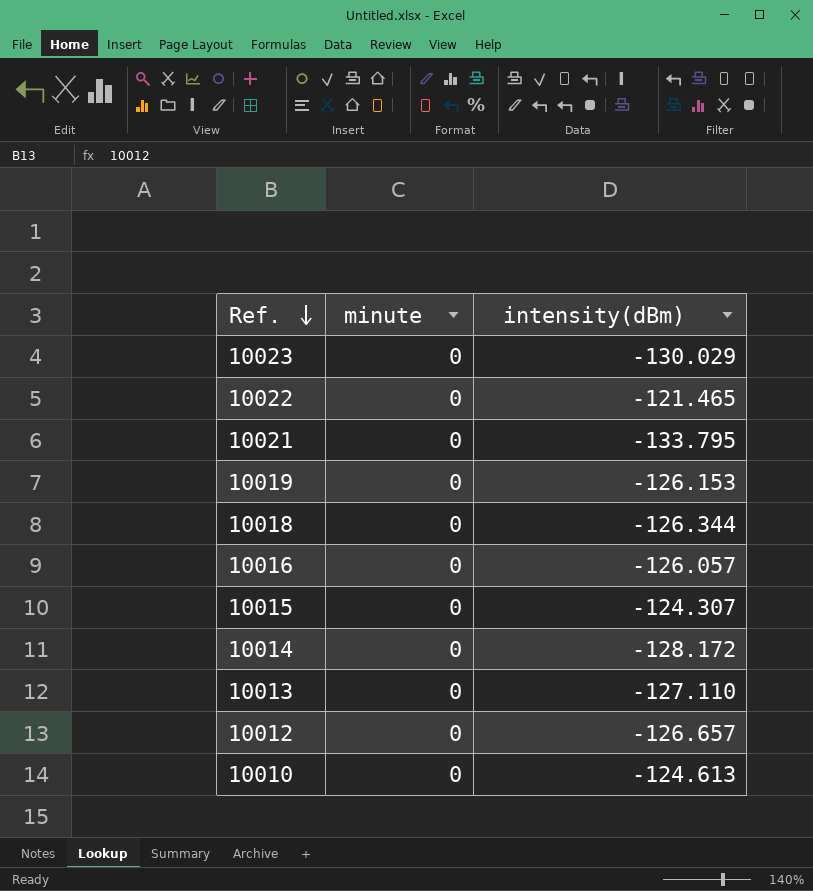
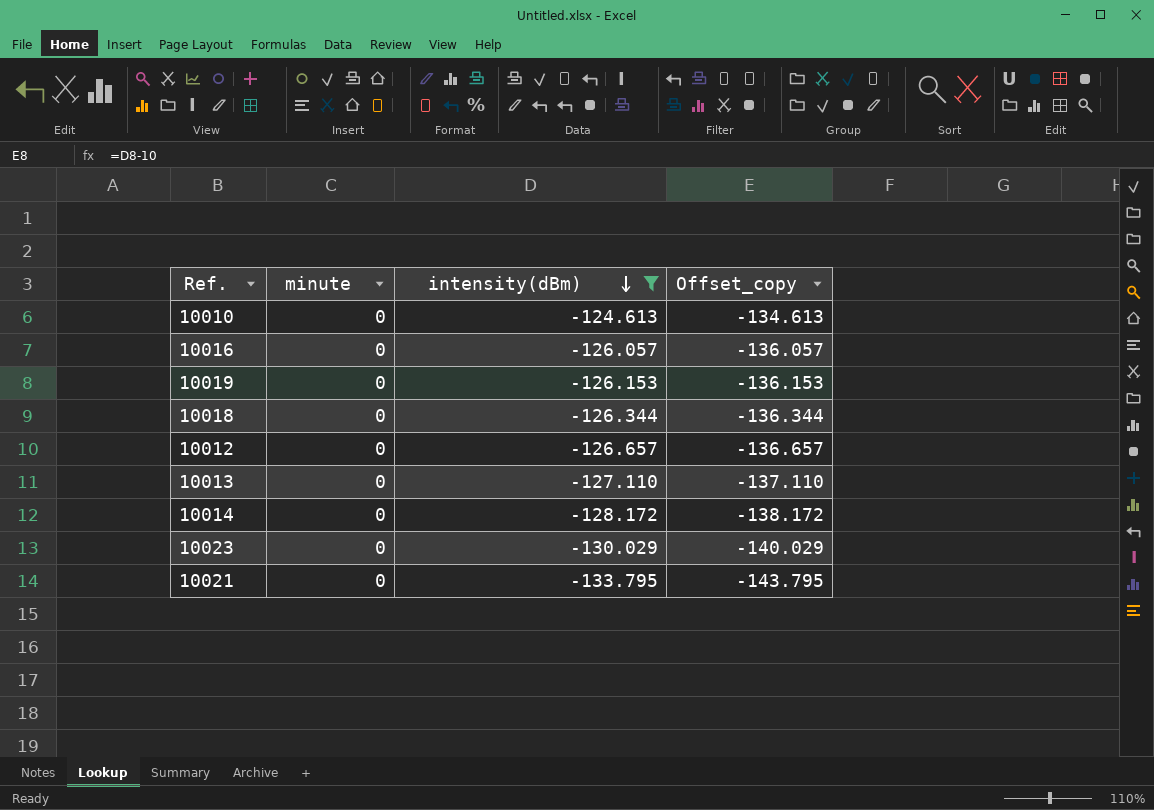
filter: none -> intensity(dBm) <= -124.613
row order: Ref. descending -> intensity(dBm) descending
column Offset_copy | formula: none -> [intensity(dBm)] - 10

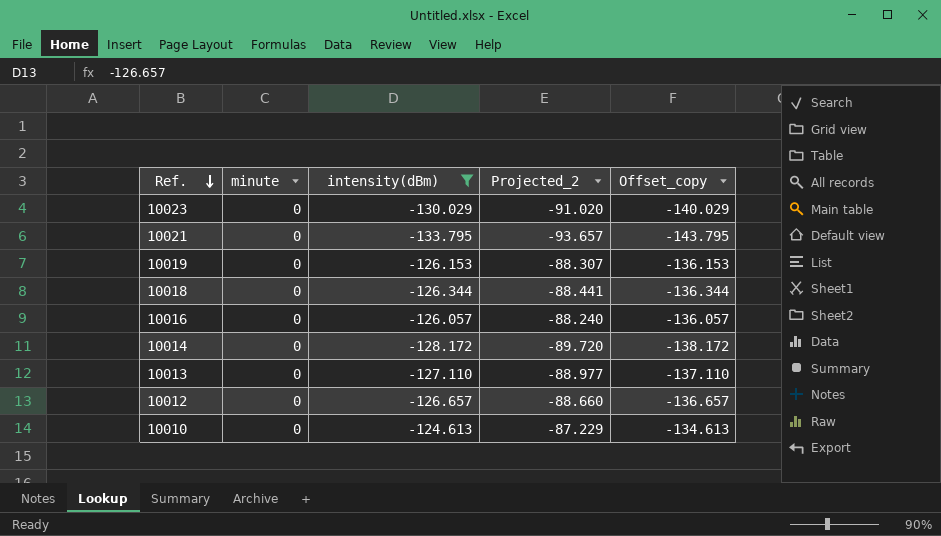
row order: intensity(dBm) descending -> Ref. descending
column Projected_2 | formula: none -> [intensity(dBm)] * 0.7

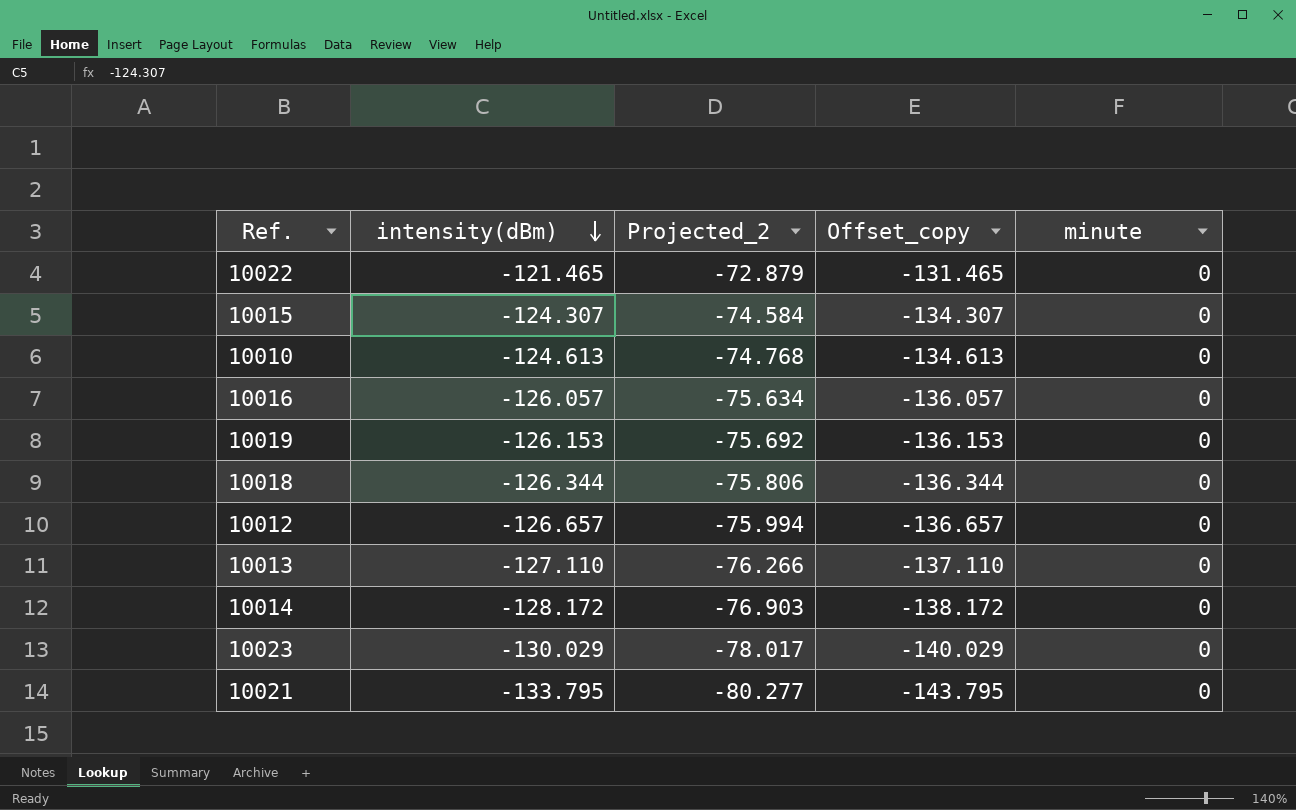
filter: intensity(dBm) <= -124.613 -> none
row order: Ref. descending -> intensity(dBm) descending
column Projected_2 | formula: [intensity(dBm)] * 0.7 -> [intensity(dBm)] * 0.6
column minute | position: 2 -> 5

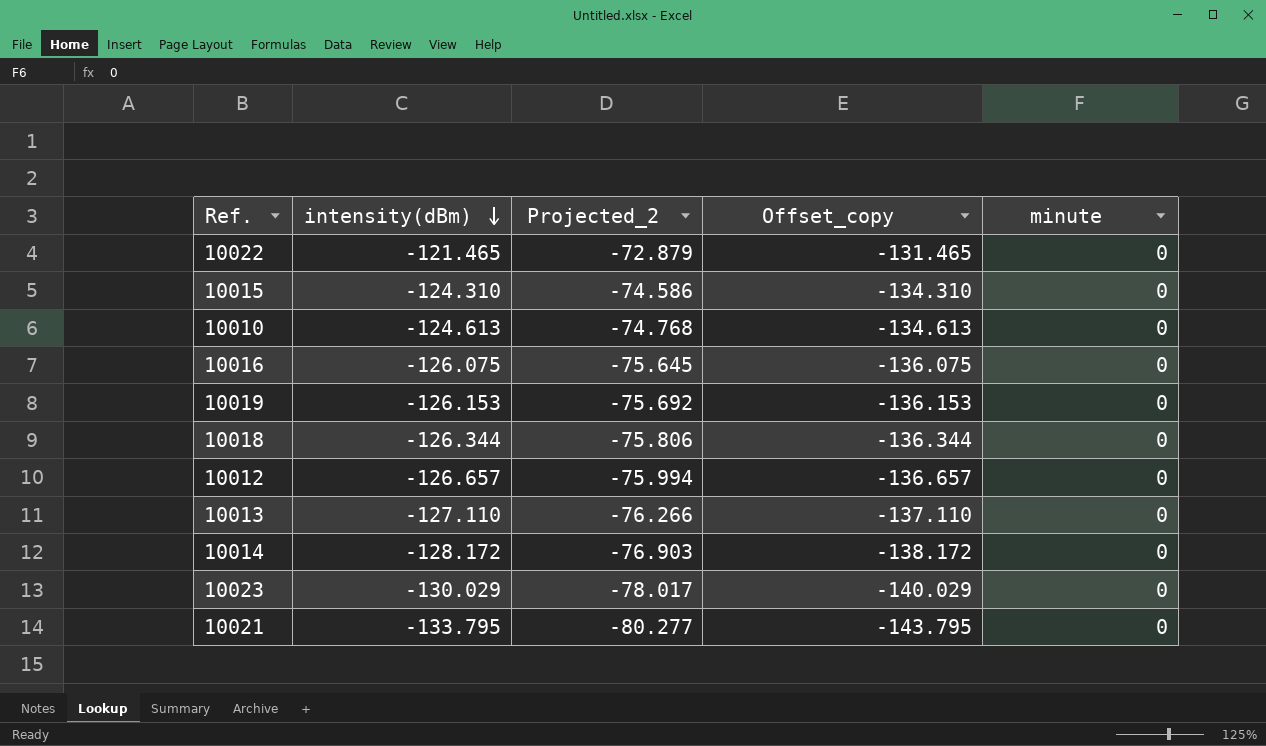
10015 | intensity(dBm): -124.307 -> -124.310
10015 | Projected_2: -74.584 -> -74.586
10015 | Offset_copy: -134.307 -> -134.310
10016 | intensity(dBm): -126.057 -> -126.075
10016 | Projected_2: -75.634 -> -75.645
10016 | Offset_copy: -136.057 -> -136.075

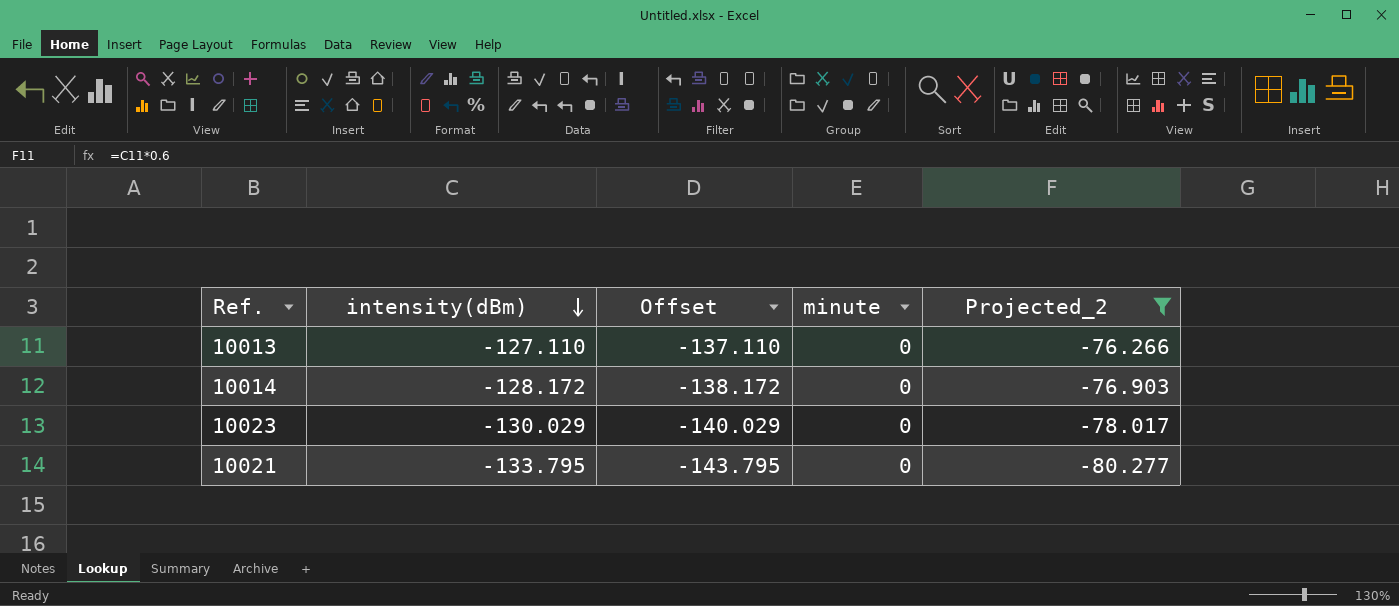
filter: none -> Projected_2 <= -76.266
column name: Offset_copy -> Offset
column Projected_2 | position: 3 -> 5

